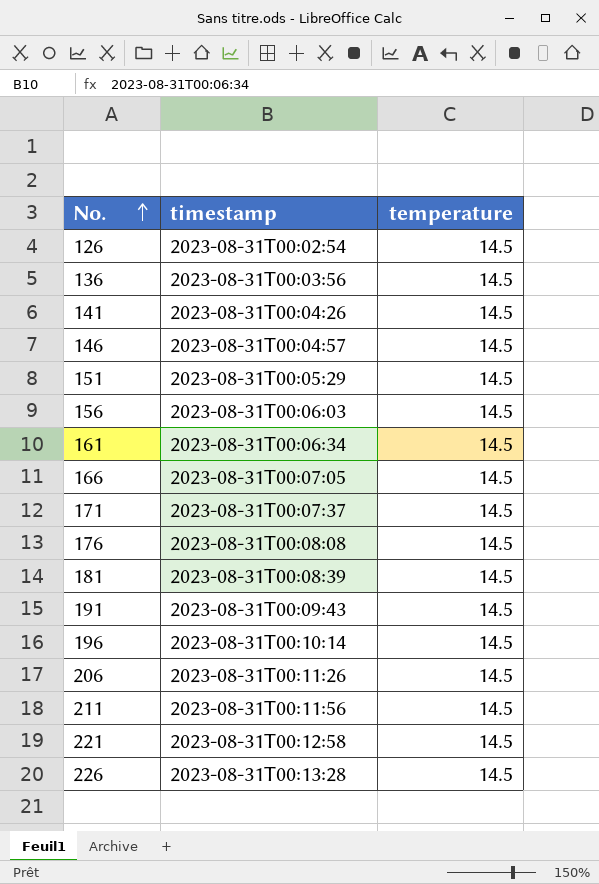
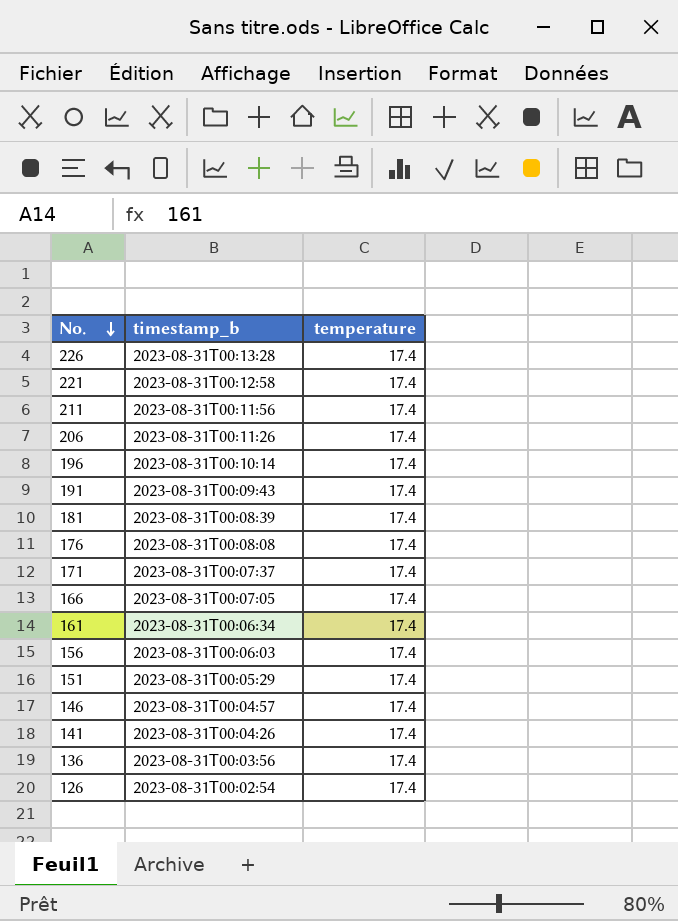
row order: No. ascending -> No. descending
column name: timestamp -> timestamp_b
226 | temperature: 14.5 -> 17.4
221 | temperature: 14.5 -> 17.4
211 | temperature: 14.5 -> 17.4
206 | temperature: 14.5 -> 17.4
196 | temperature: 14.5 -> 17.4
191 | temperature: 14.5 -> 17.4
181 | temperature: 14.5 -> 17.4
176 | temperature: 14.5 -> 17.4
171 | temperature: 14.5 -> 17.4
166 | temperature: 14.5 -> 17.4
161 | temperature: 14.5 -> 17.4
156 | temperature: 14.5 -> 17.4
151 | temperature: 14.5 -> 17.4
146 | temperature: 14.5 -> 17.4
141 | temperature: 14.5 -> 17.4
136 | temperature: 14.5 -> 17.4
126 | temperature: 14.5 -> 17.4

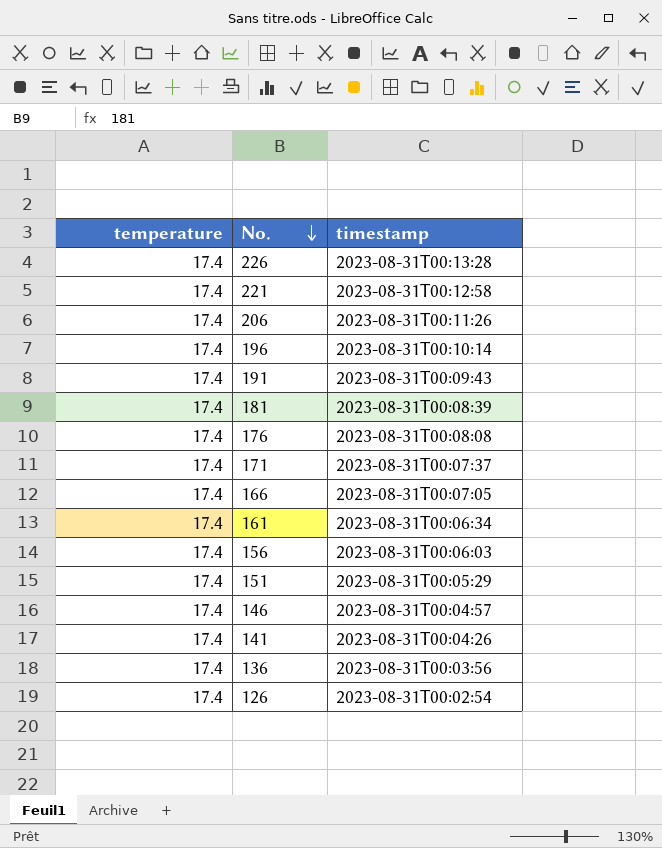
column temperature | position: 3 -> 1
column name: timestamp_b -> timestamp
row 211: 2023-08-31T00:11:56 | 17.4 -> none

